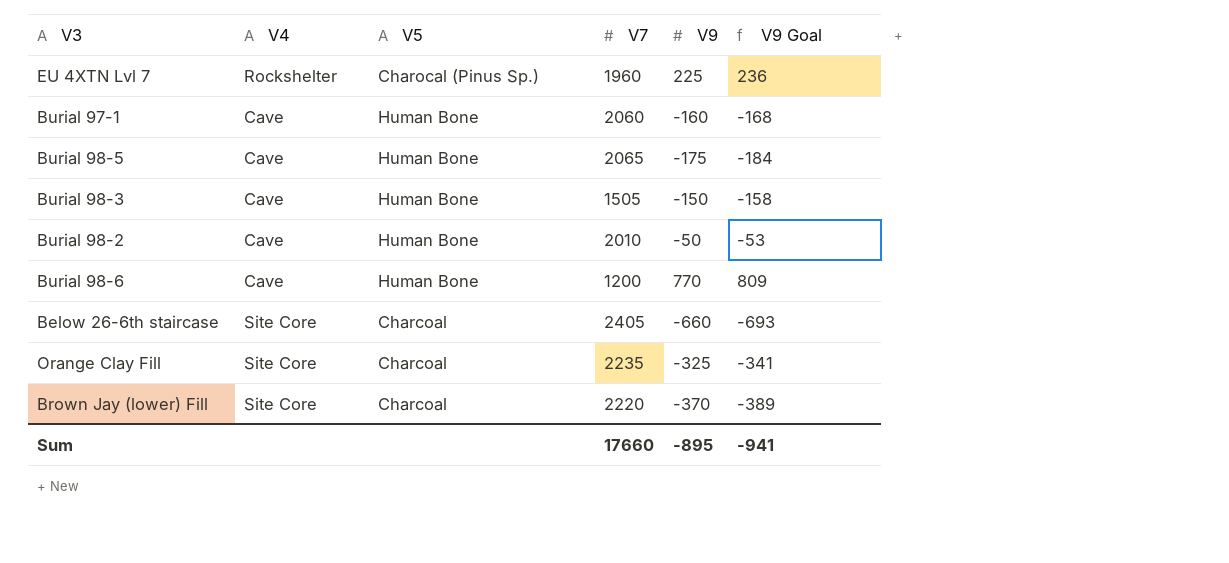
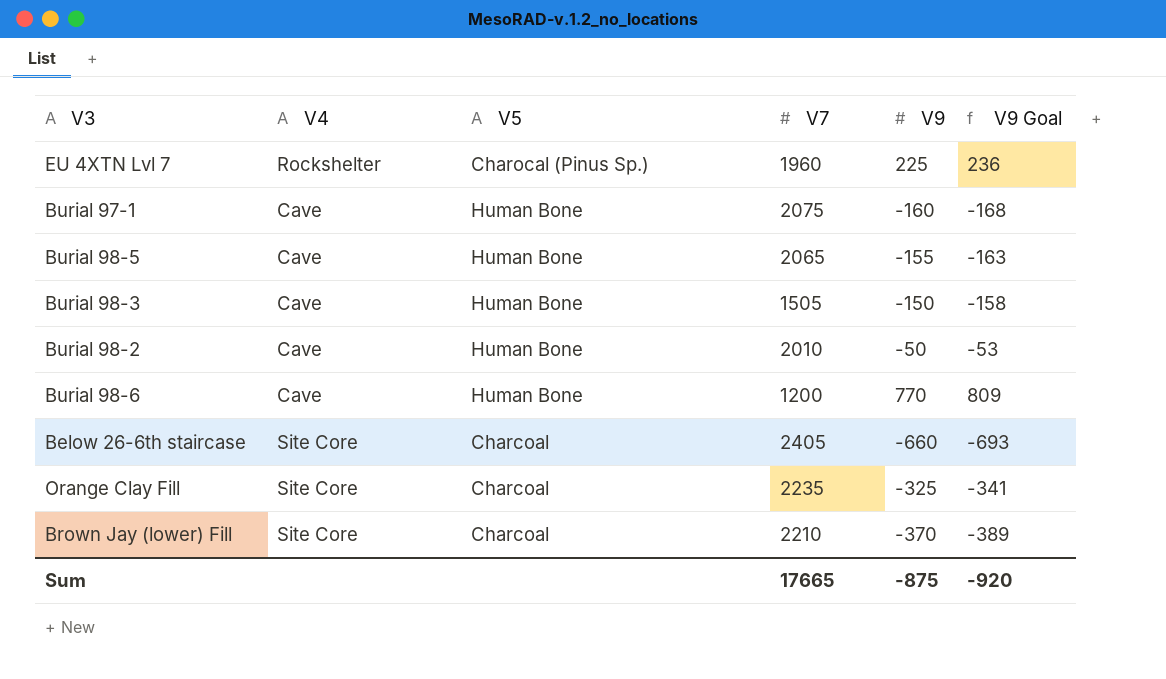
Burial 97-1 | V7: 2060 -> 2075
Burial 98-5 | V9: -175 -> -155
Burial 98-5 | V9 Goal: -184 -> -163
Brown Jay (lower) Fill | V7: 2220 -> 2210
Sum | V7: 17660 -> 17665
Sum | V9: -895 -> -875
Sum | V9 Goal: -941 -> -920

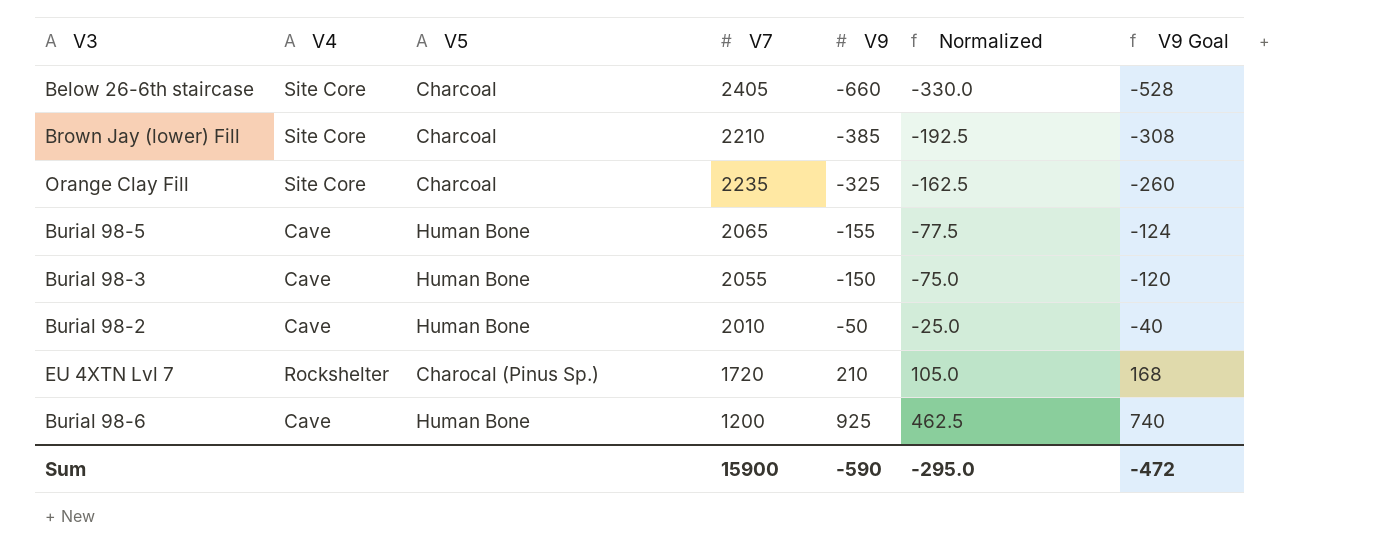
row order: none -> V9 ascending
column Normalized | formula: none -> [V9] * 0.5
column V9 Goal | formula: [V9] * 1.05 -> [V9] * 0.8
row Burial 97-1: Cave | Human Bone | 2075 | -160 | -168 -> none
Brown Jay (lower) Fill | V9: -370 -> -385
Burial 98-3 | V7: 1505 -> 2055
EU 4XTN Lvl 7 | V7: 1960 -> 1720
EU 4XTN Lvl 7 | V9: 225 -> 210
Burial 98-6 | V9: 770 -> 925
Sum | V7: 17665 -> 15900
Sum | V9: -875 -> -590
Sum | V9 Goal: -920 -> -472

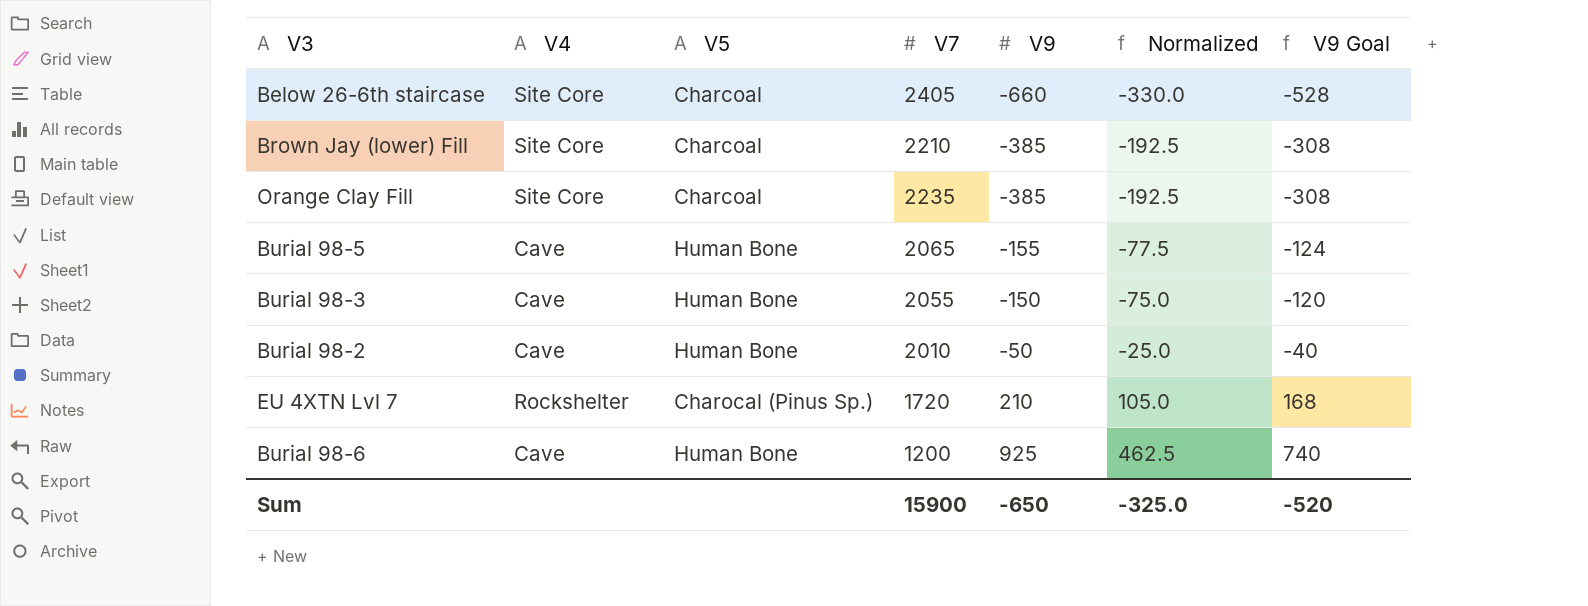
Orange Clay Fill | V9: -325 -> -385
Orange Clay Fill | Normalized: -162.5 -> -192.5
Orange Clay Fill | V9 Goal: -260 -> -308
Sum | V9: -590 -> -650
Sum | Normalized: -295.0 -> -325.0
Sum | V9 Goal: -472 -> -520

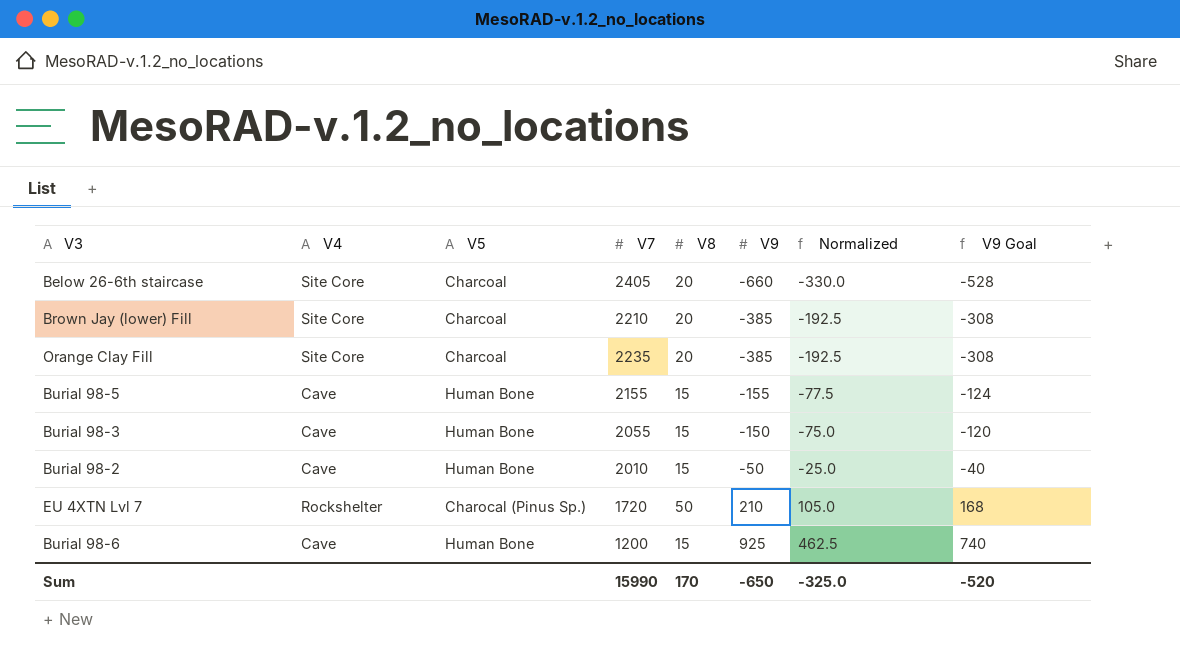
column V8 | position: none -> 5
Burial 98-5 | V7: 2065 -> 2155
Sum | V7: 15900 -> 15990

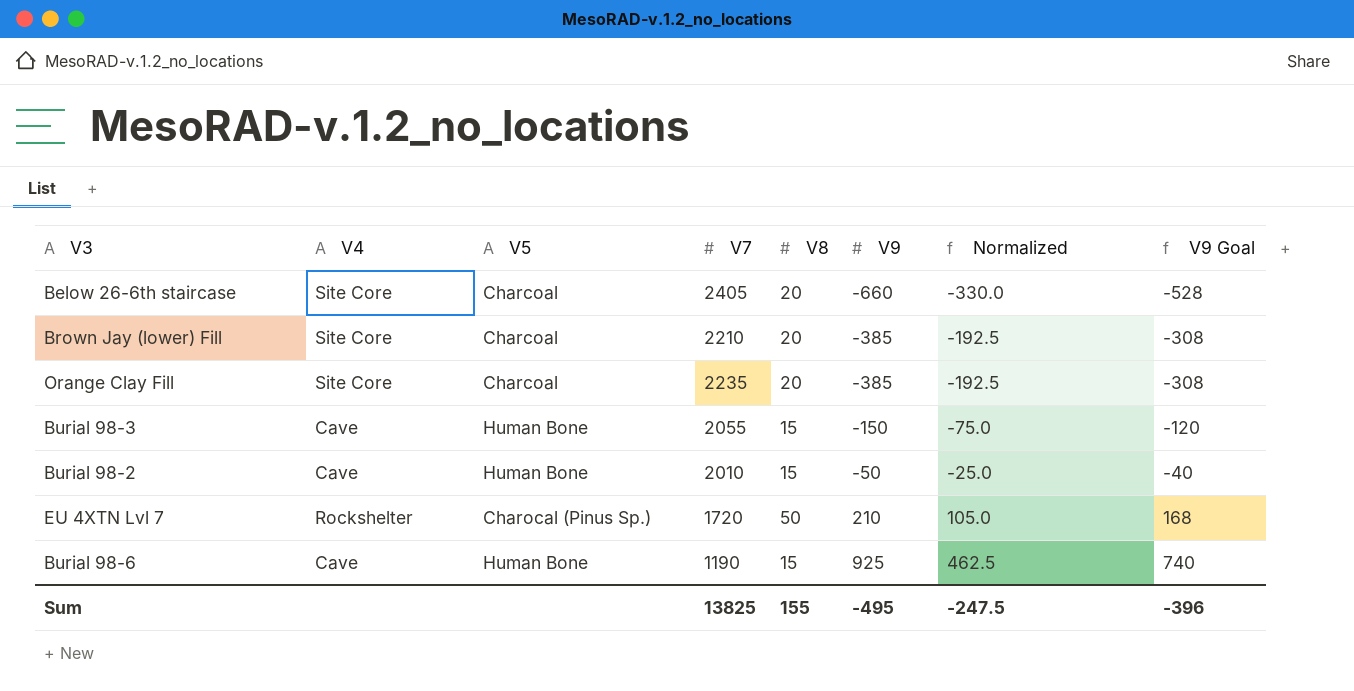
row Burial 98-5: Cave | Human Bone | 2155 | 15 | -155 | -77.5 | -124 -> none
Burial 98-6 | V7: 1200 -> 1190
Sum | V7: 15990 -> 13825
Sum | V8: 170 -> 155
Sum | V9: -650 -> -495
Sum | Normalized: -325.0 -> -247.5
Sum | V9 Goal: -520 -> -396

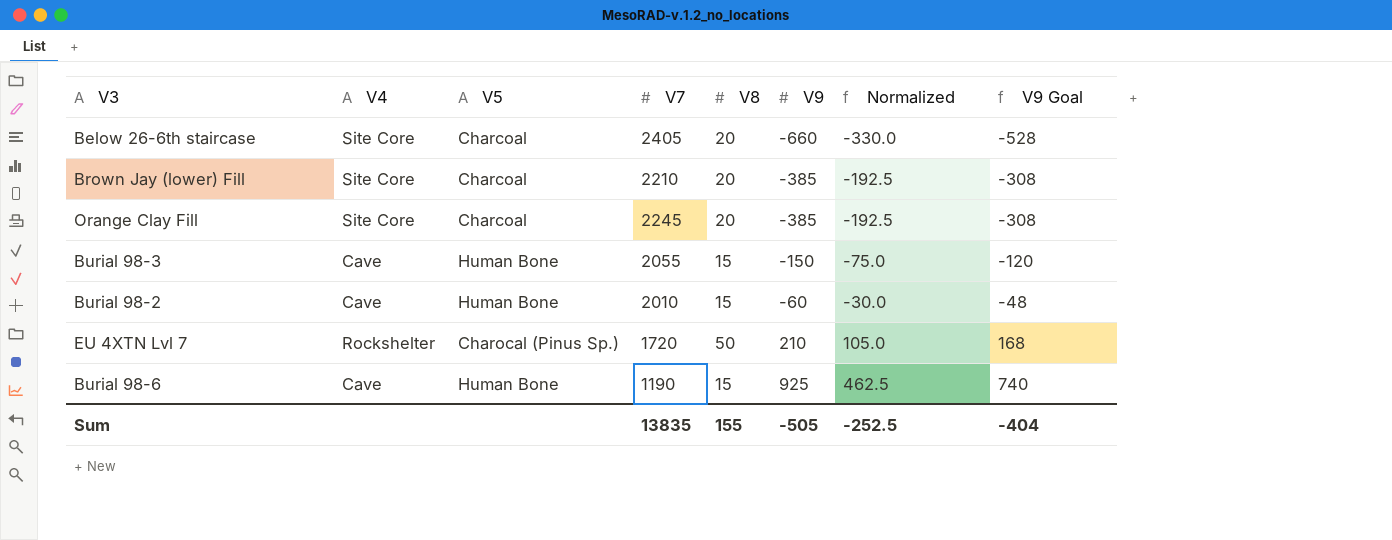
Orange Clay Fill | V7: 2235 -> 2245
Burial 98-2 | V9: -50 -> -60
Burial 98-2 | Normalized: -25.0 -> -30.0
Burial 98-2 | V9 Goal: -40 -> -48
Sum | V7: 13825 -> 13835
Sum | V9: -495 -> -505
Sum | Normalized: -247.5 -> -252.5
Sum | V9 Goal: -396 -> -404

